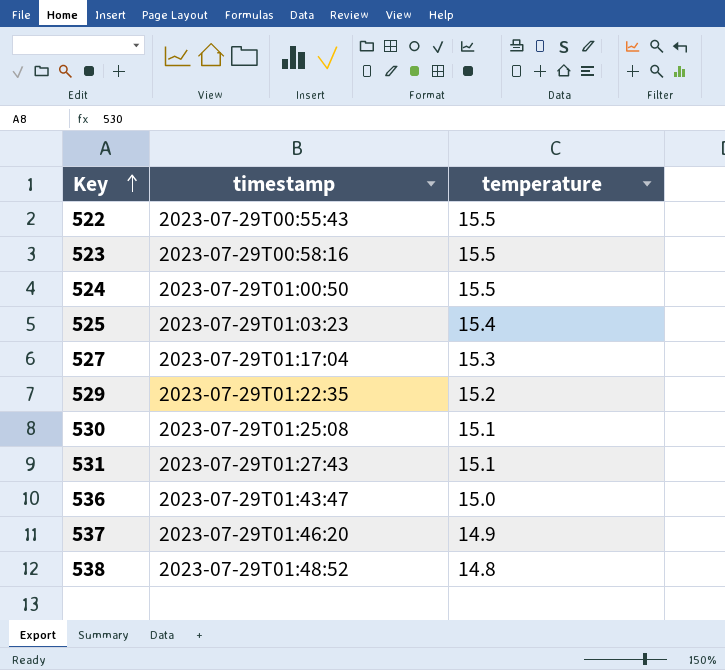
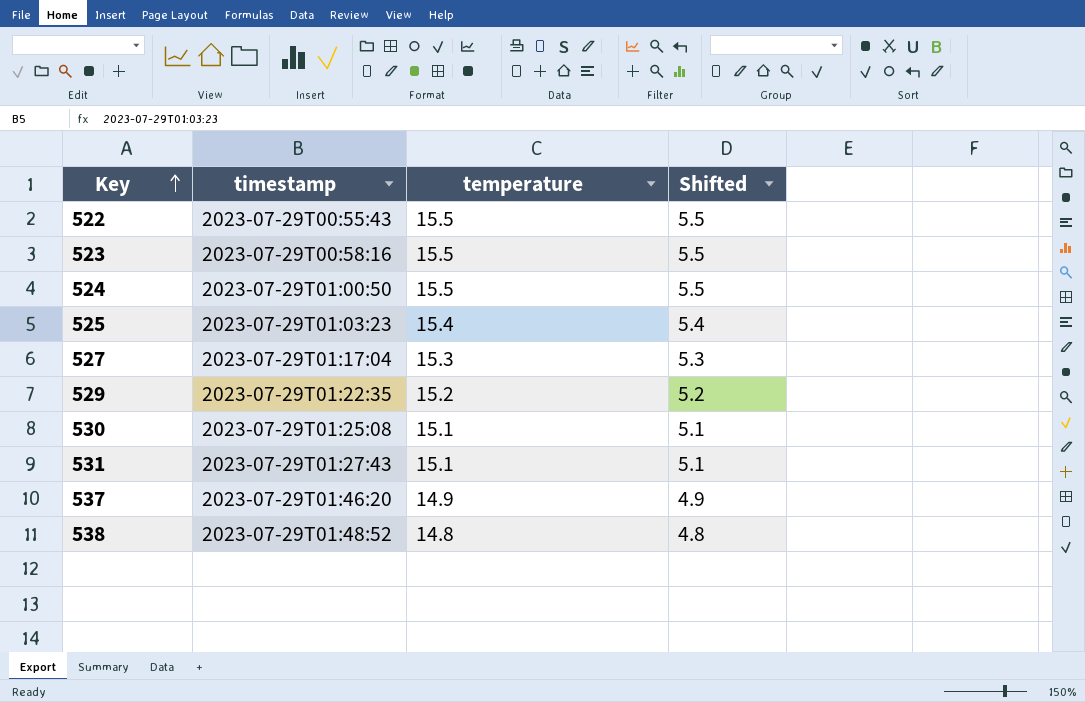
column Shifted | formula: none -> [temperature] - 10
row 536: 2023-07-29T01:43:47 | 15.0 -> none

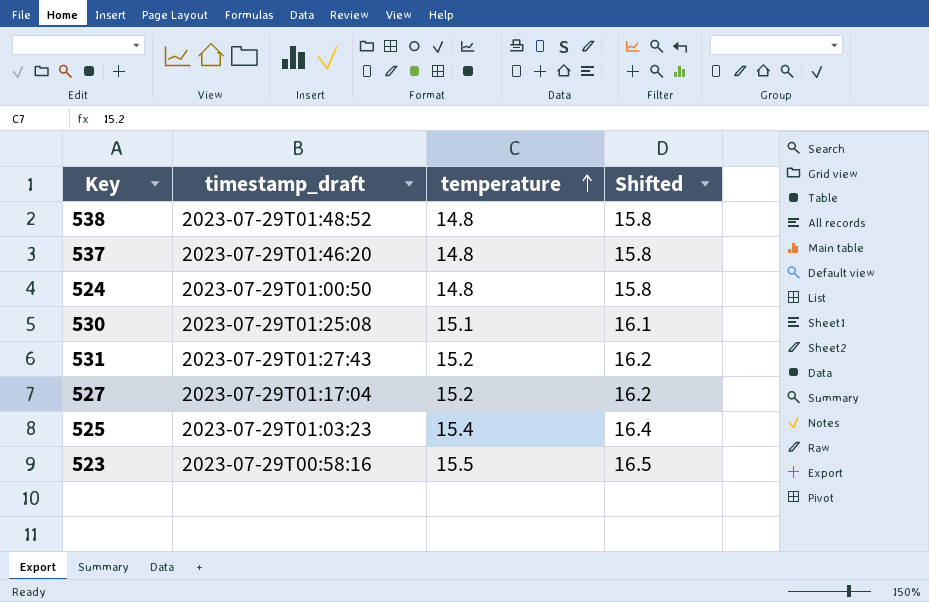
row order: Key ascending -> temperature ascending
column name: timestamp -> timestamp_draft
column Shifted | formula: [temperature] - 10 -> [temperature] + 1
row 522: 2023-07-29T00:55:43 | 15.5 | 5.5 -> none
row 529: 2023-07-29T01:22:35 | 15.2 | 5.2 -> none
537 | temperature: 14.9 -> 14.8
524 | temperature: 15.5 -> 14.8
531 | temperature: 15.1 -> 15.2
527 | temperature: 15.3 -> 15.2

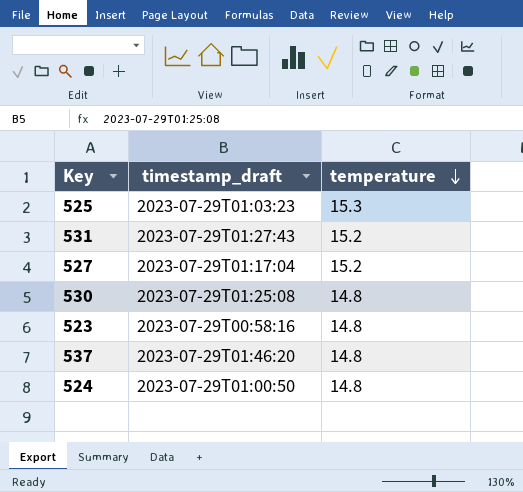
row order: temperature ascending -> temperature descending
column Shifted | formula: [temperature] + 1 -> none
row 538: 2023-07-29T01:48:52 | 14.8 | 15.8 -> none
525 | temperature: 15.4 -> 15.3
530 | temperature: 15.1 -> 14.8
523 | temperature: 15.5 -> 14.8

